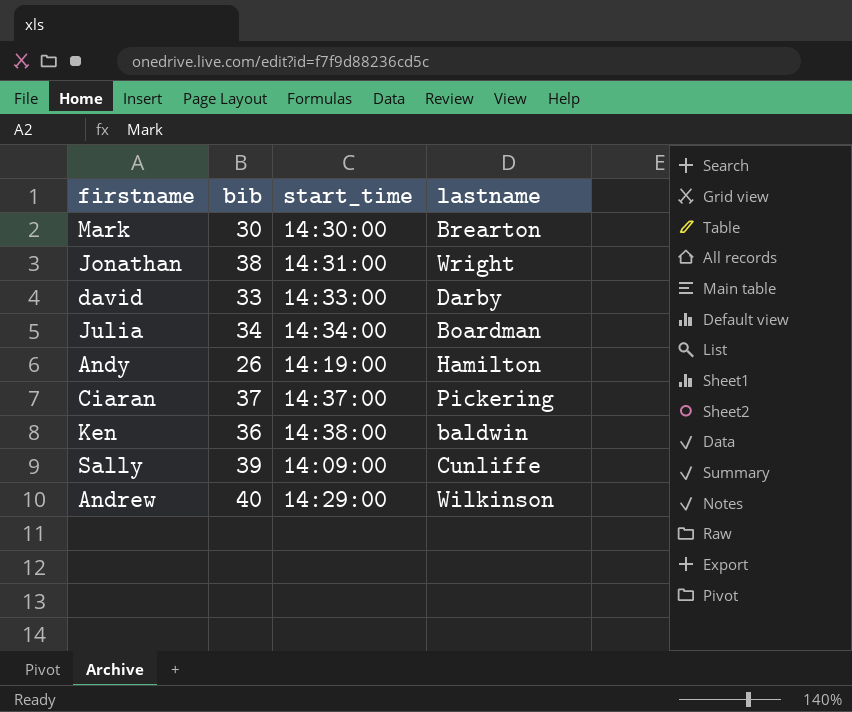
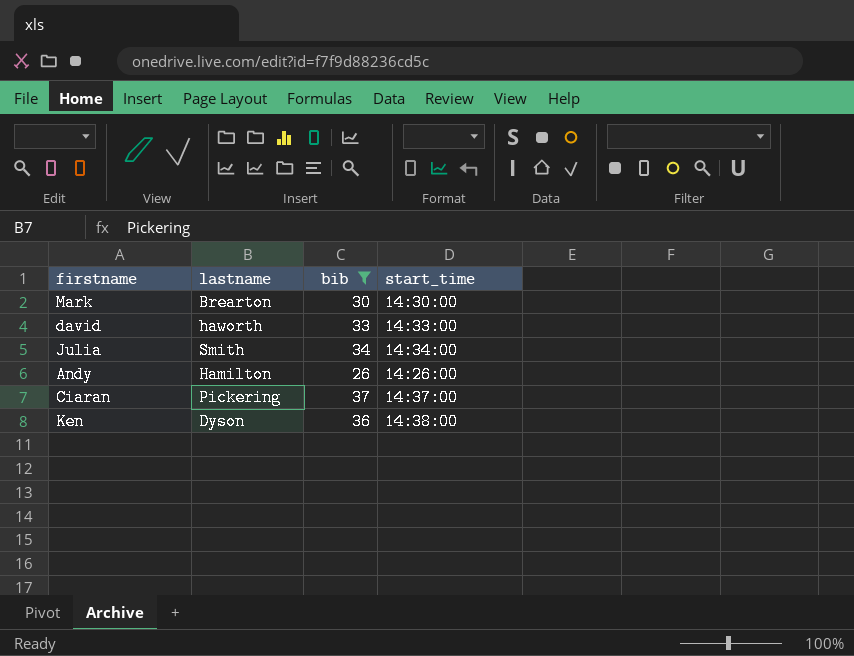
filter: none -> bib <= 37
column lastname | position: 4 -> 2
david | lastname: Darby -> haworth
Julia | lastname: Boardman -> Smith
Andy | start_time: 14:19:00 -> 14:26:00
Ken | lastname: baldwin -> Dyson

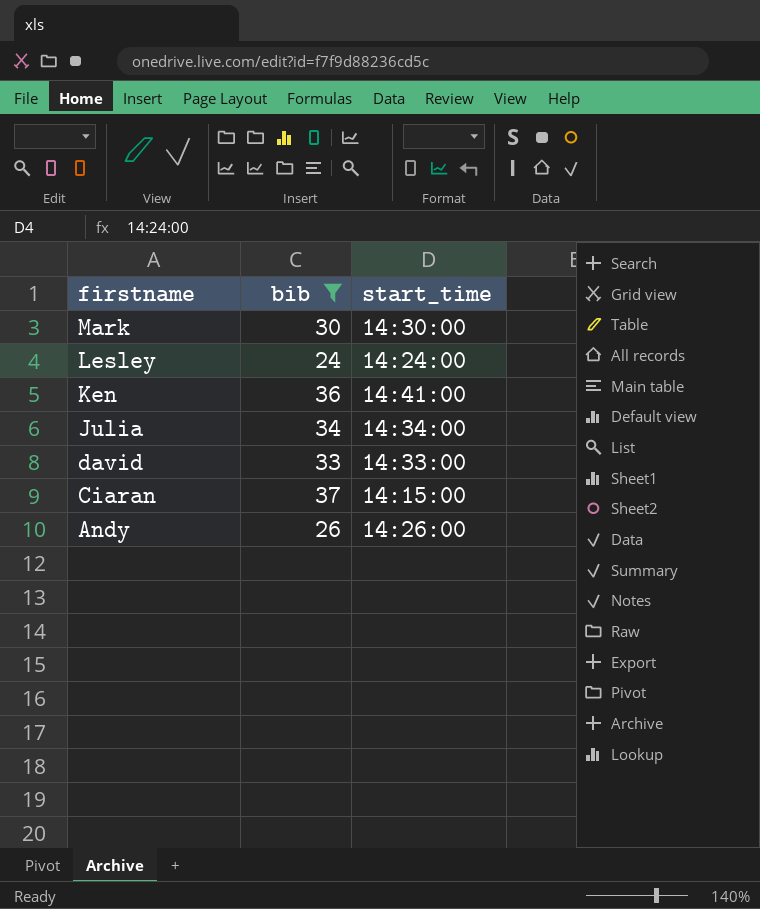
row order: none -> firstname descending
column lastname | position: 2 -> none
row Lesley: none -> 24 | 14:24:00
Ken | start_time: 14:38:00 -> 14:41:00
Ciaran | start_time: 14:37:00 -> 14:15:00

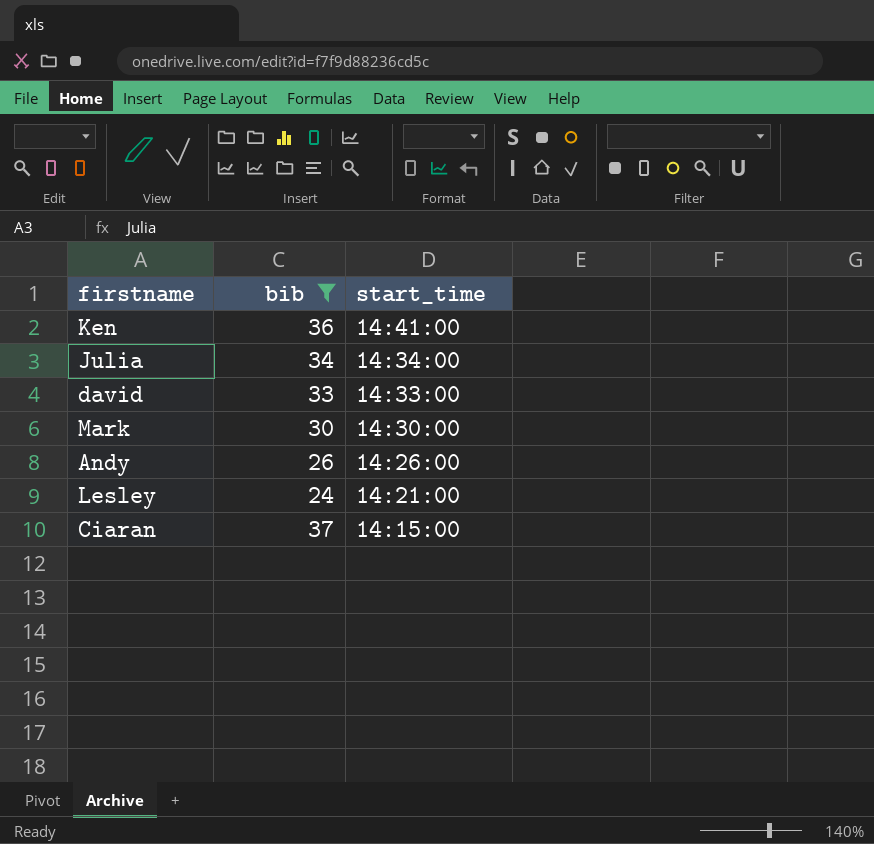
row order: firstname descending -> start_time descending
Lesley | start_time: 14:24:00 -> 14:21:00

